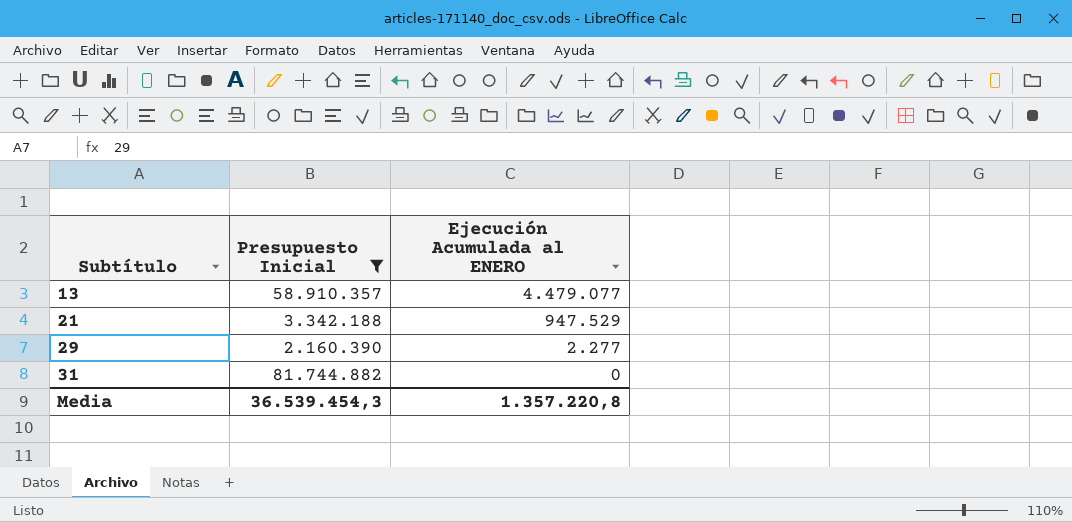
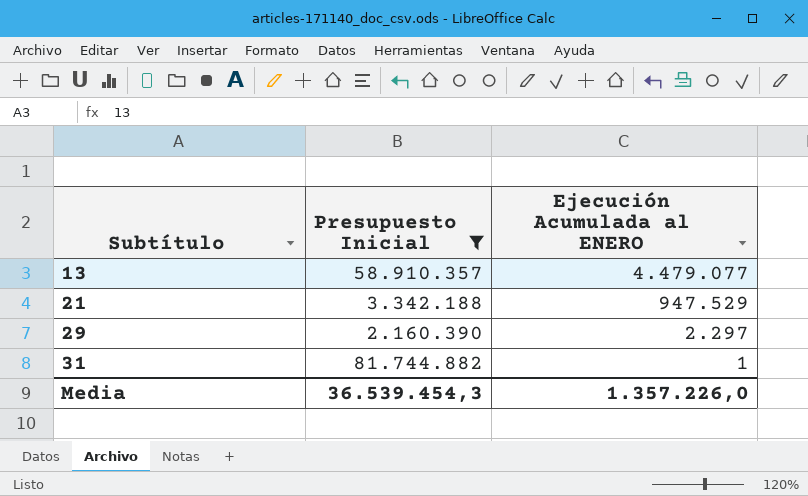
29 | Ejecución Acumulada al ENERO: 2.277 -> 2.297
31 | Ejecución Acumulada al ENERO: 0 -> 1
Media | Ejecución Acumulada al ENERO: 1.357.220,8 -> 1.357.226,0

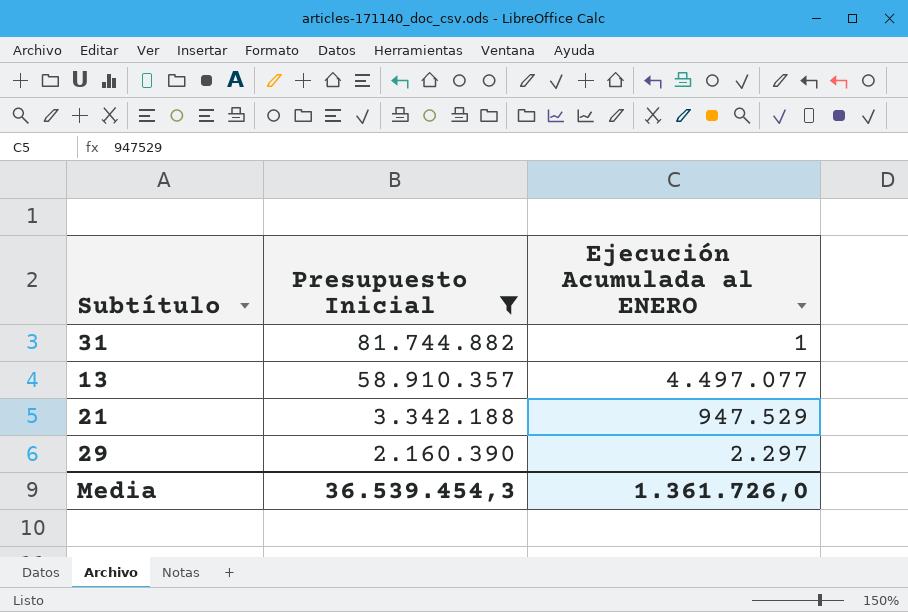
row order: Subtítulo ascending -> Presupuesto Inicial descending
13 | Ejecución Acumulada al ENERO: 4.479.077 -> 4.497.077
Media | Ejecución Acumulada al ENERO: 1.357.226,0 -> 1.361.726,0

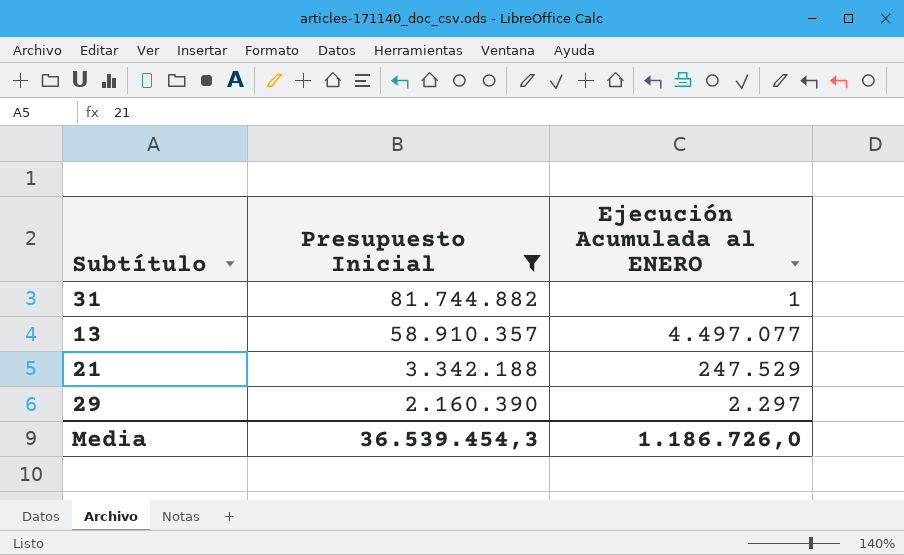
21 | Ejecución Acumulada al ENERO: 947.529 -> 247.529
Media | Ejecución Acumulada al ENERO: 1.361.726,0 -> 1.186.726,0

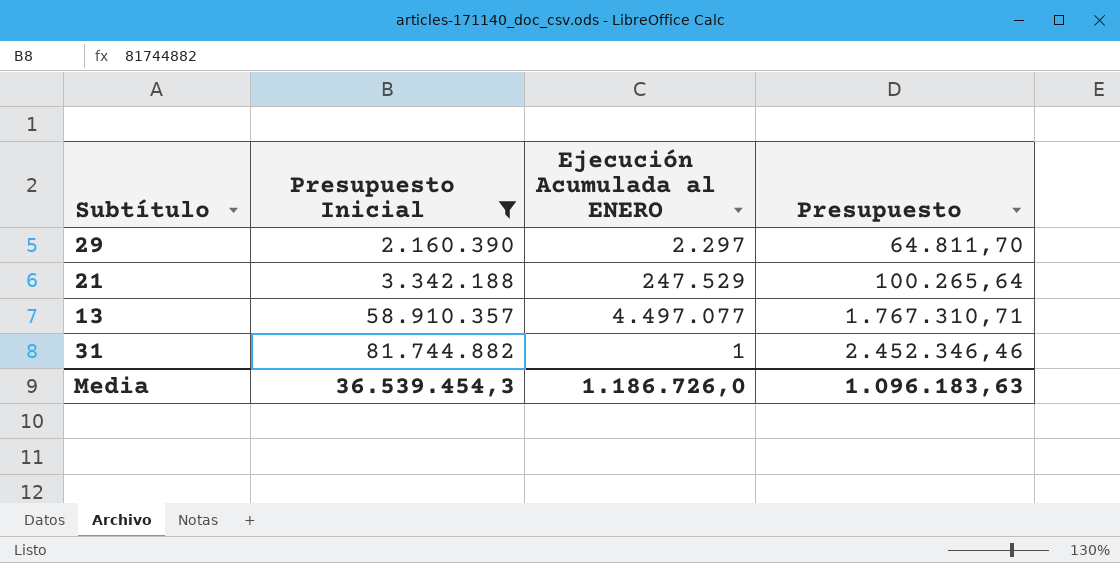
row order: Presupuesto Inicial descending -> Presupuesto Inicial ascending
column Presupuesto | formula: none -> [Presupuesto Inicial] * 0,03

